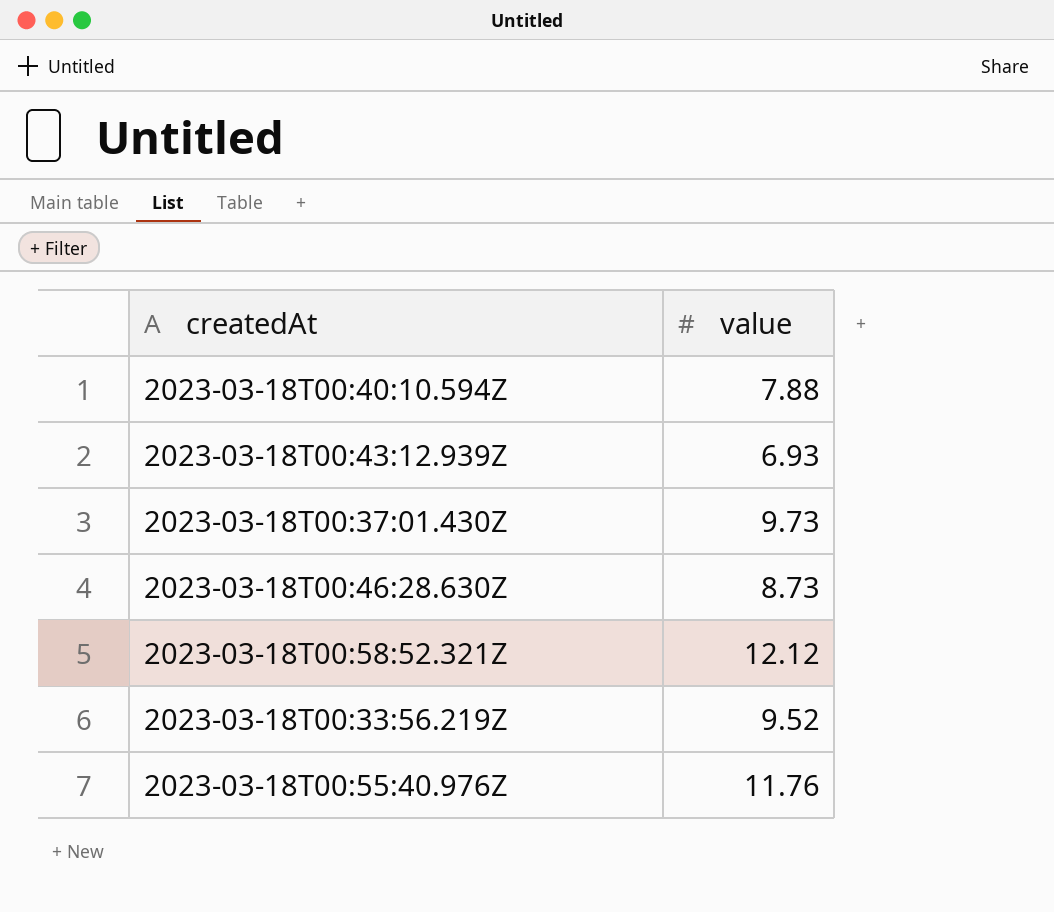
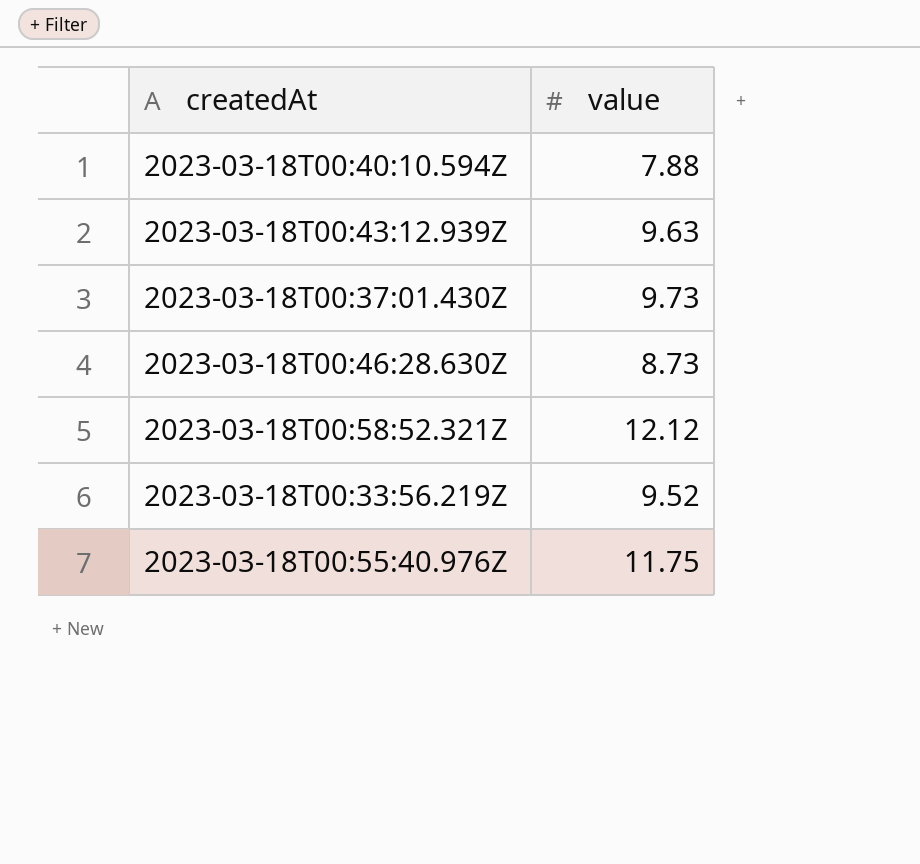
2023-03-18T00:43:12.939Z | value: 6.93 -> 9.63
2023-03-18T00:55:40.976Z | value: 11.76 -> 11.75

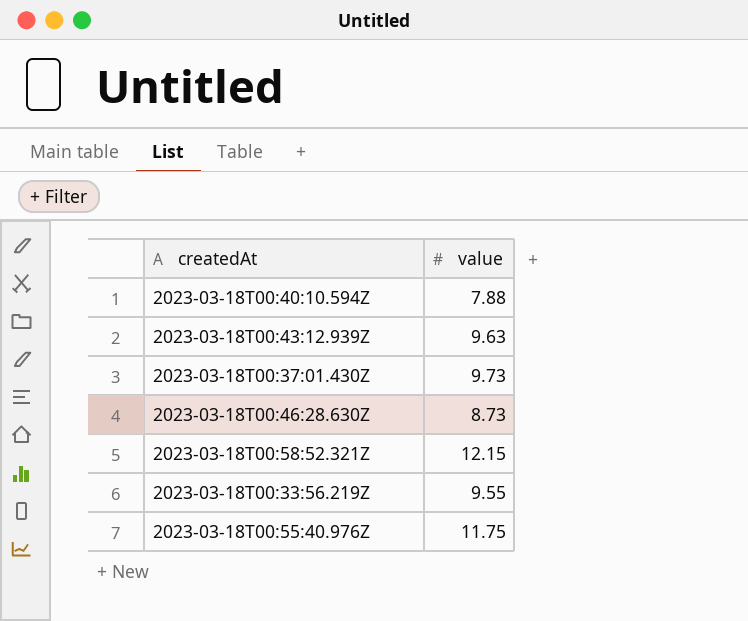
2023-03-18T00:58:52.321Z | value: 12.12 -> 12.15
2023-03-18T00:33:56.219Z | value: 9.52 -> 9.55

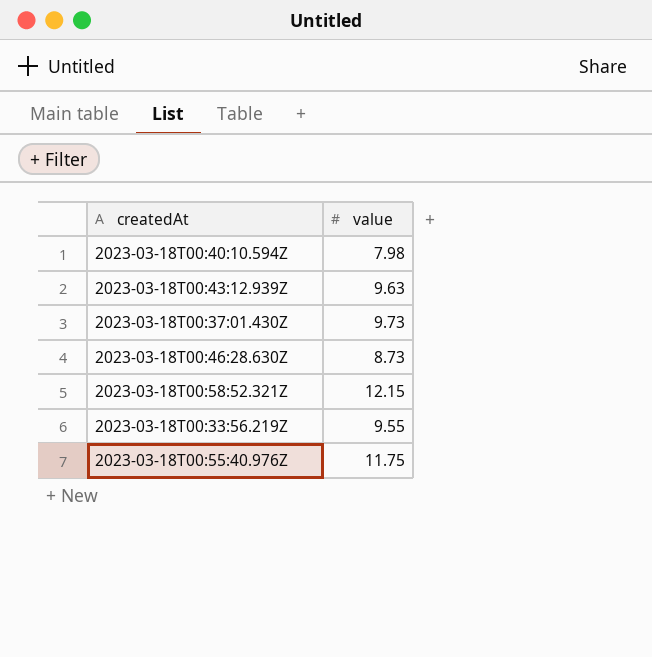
2023-03-18T00:40:10.594Z | value: 7.88 -> 7.98

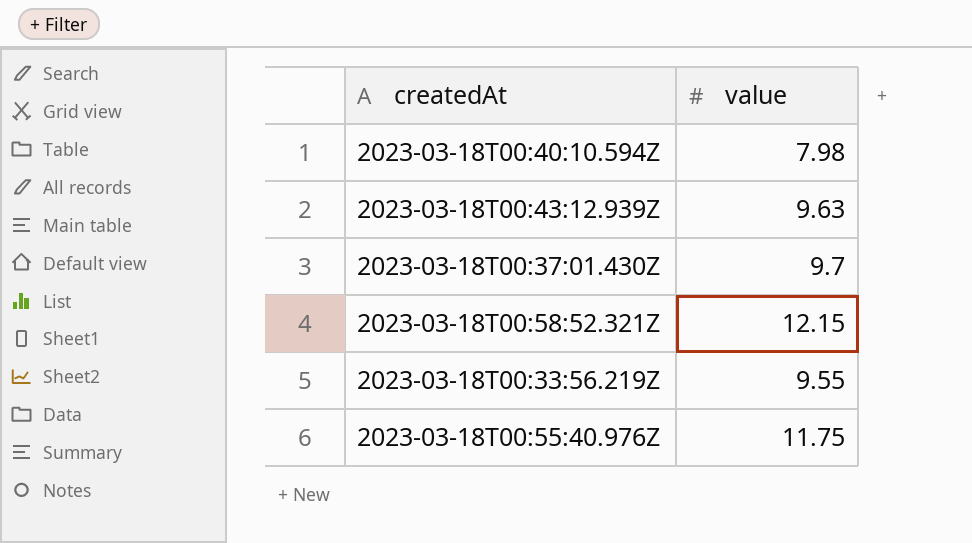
row 2023-03-18T00:46:28.630Z: 8.73 -> none
2023-03-18T00:37:01.430Z | value: 9.73 -> 9.7

